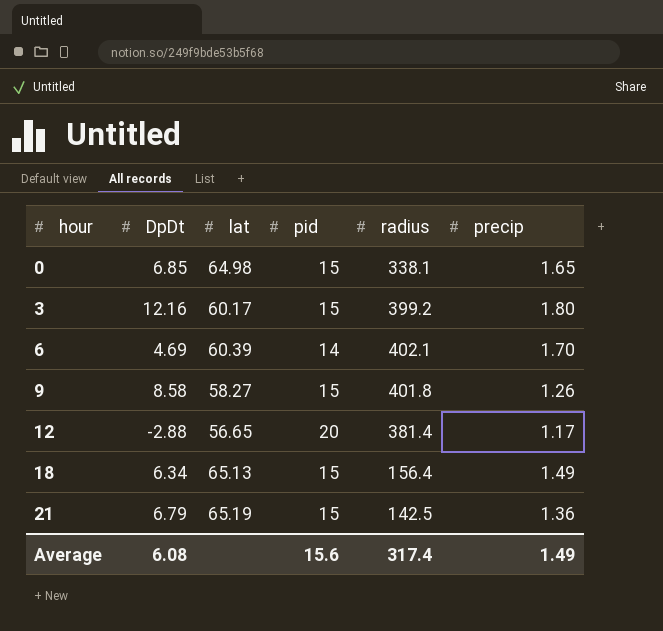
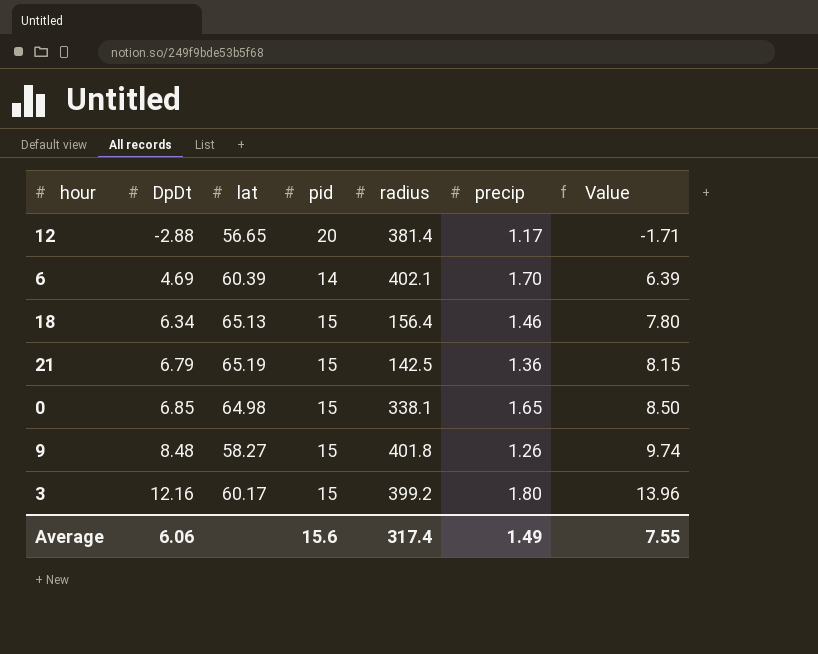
row order: hour ascending -> DpDt ascending
column Value | formula: none -> [DpDt] + [precip]
18 | precip: 1.49 -> 1.46
9 | DpDt: 8.58 -> 8.48
Average | DpDt: 6.08 -> 6.06

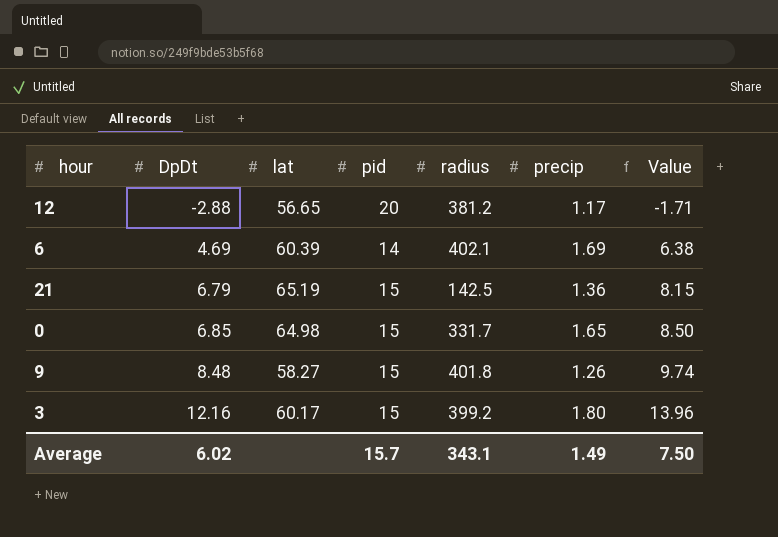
row 18: 6.34 | 65.13 | 15 | 156.4 | 1.46 | 7.80 -> none
12 | radius: 381.4 -> 381.2
6 | precip: 1.70 -> 1.69
6 | Value: 6.39 -> 6.38
0 | radius: 338.1 -> 331.7
Average | DpDt: 6.06 -> 6.02
Average | pid: 15.6 -> 15.7
Average | radius: 317.4 -> 343.1
Average | Value: 7.55 -> 7.50

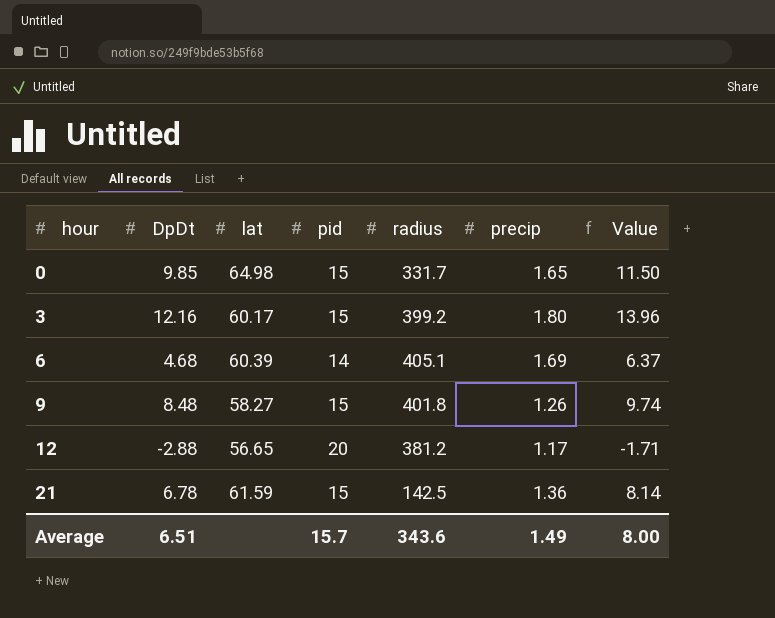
row order: DpDt ascending -> hour ascending
0 | DpDt: 6.85 -> 9.85
0 | Value: 8.50 -> 11.50
6 | DpDt: 4.69 -> 4.68
6 | radius: 402.1 -> 405.1
6 | Value: 6.38 -> 6.37
21 | DpDt: 6.79 -> 6.78
21 | lat: 65.19 -> 61.59
21 | Value: 8.15 -> 8.14
Average | DpDt: 6.02 -> 6.51
Average | radius: 343.1 -> 343.6
Average | Value: 7.50 -> 8.00

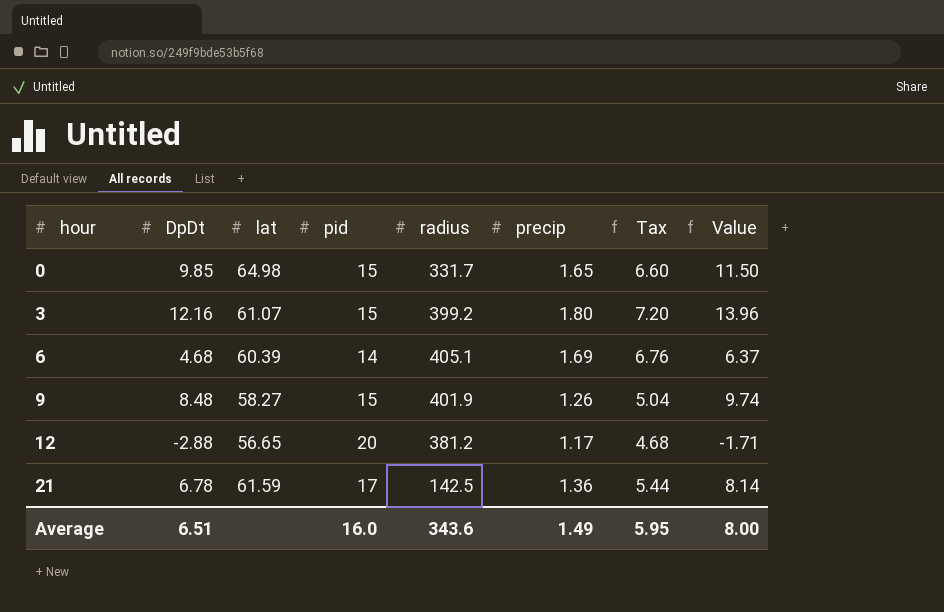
column Tax | formula: none -> [precip] * 4
3 | lat: 60.17 -> 61.07
9 | radius: 401.8 -> 401.9
21 | pid: 15 -> 17
Average | pid: 15.7 -> 16.0

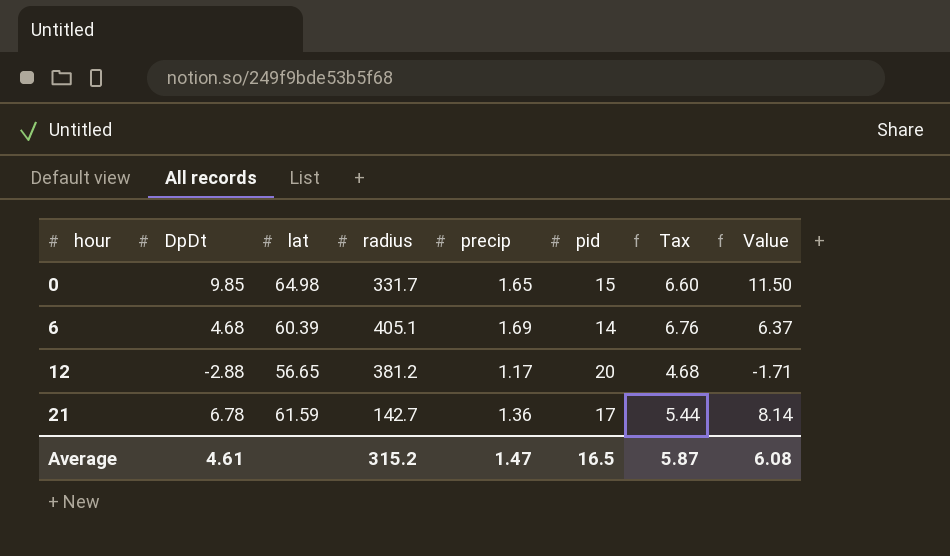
column pid | position: 4 -> 6
row 3: 12.16 | 61.07 | 15 | 399.2 | 1.80 | 7.20 | 13.96 -> none
row 9: 8.48 | 58.27 | 15 | 401.9 | 1.26 | 5.04 | 9.74 -> none
21 | radius: 142.5 -> 142.7
Average | DpDt: 6.51 -> 4.61
Average | radius: 343.6 -> 315.2
Average | precip: 1.49 -> 1.47
Average | pid: 16.0 -> 16.5
Average | Tax: 5.95 -> 5.87
Average | Value: 8.00 -> 6.08

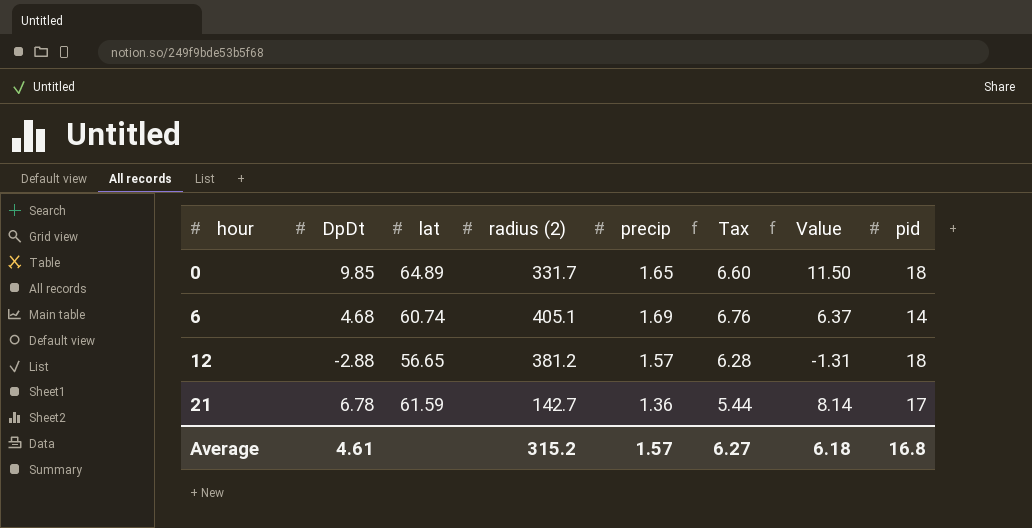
column name: radius -> radius (2)
column pid | position: 6 -> 8
0 | lat: 64.98 -> 64.89
0 | pid: 15 -> 18
6 | lat: 60.39 -> 60.74
12 | precip: 1.17 -> 1.57
12 | Tax: 4.68 -> 6.28
12 | Value: -1.71 -> -1.31
12 | pid: 20 -> 18
Average | precip: 1.47 -> 1.57
Average | Tax: 5.87 -> 6.27
Average | Value: 6.08 -> 6.18
Average | pid: 16.5 -> 16.8

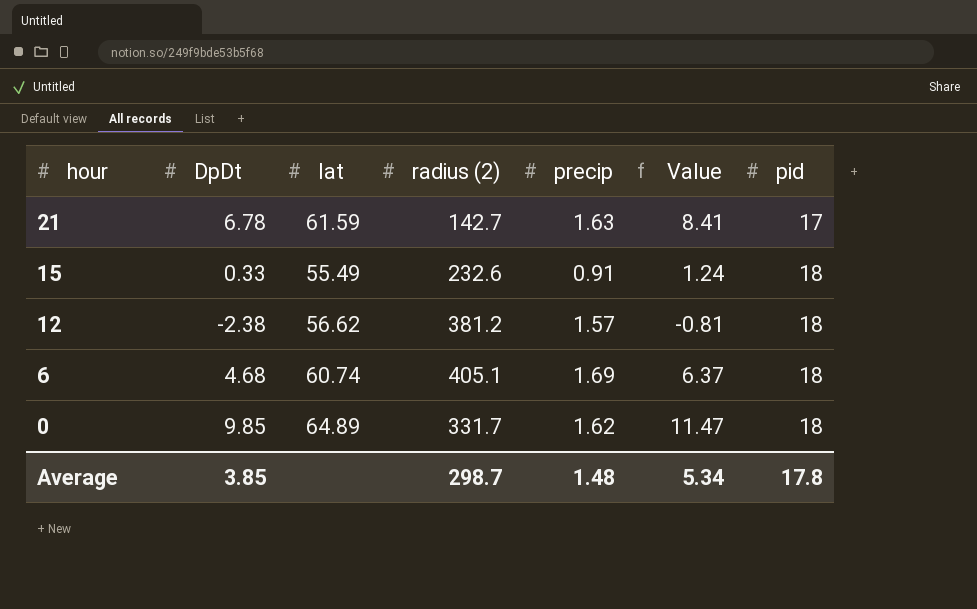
row order: hour ascending -> hour descending
column Tax | formula: [precip] * 4 -> none
21 | precip: 1.36 -> 1.63
21 | Value: 8.14 -> 8.41
row 15: none -> 0.33 | 55.49 | 232.6 | 0.91 | 1.24 | 18
12 | DpDt: -2.88 -> -2.38
12 | lat: 56.65 -> 56.62
12 | Value: -1.31 -> -0.81
6 | pid: 14 -> 18
0 | precip: 1.65 -> 1.62
0 | Value: 11.50 -> 11.47
Average | DpDt: 4.61 -> 3.85
Average | radius (2): 315.2 -> 298.7
Average | precip: 1.57 -> 1.48
Average | Value: 6.18 -> 5.34
Average | pid: 16.8 -> 17.8

